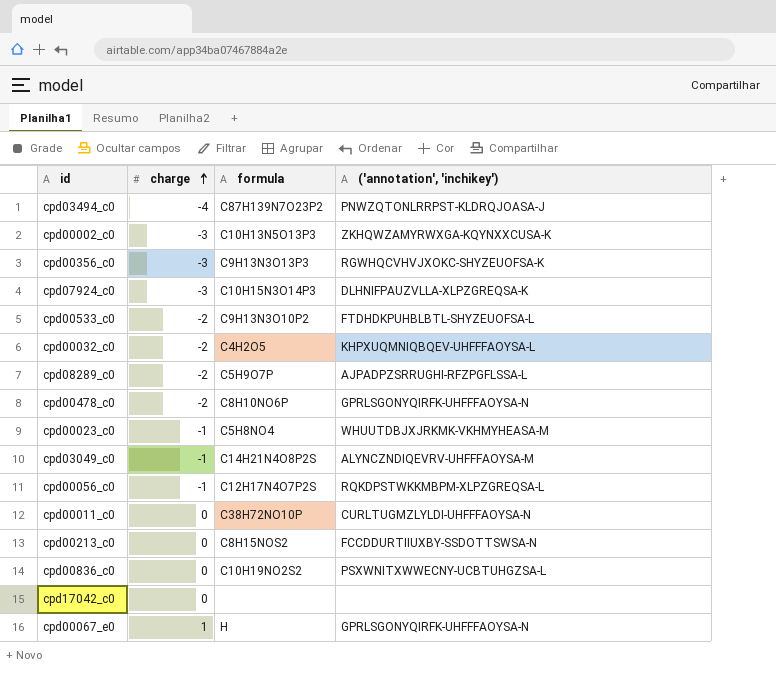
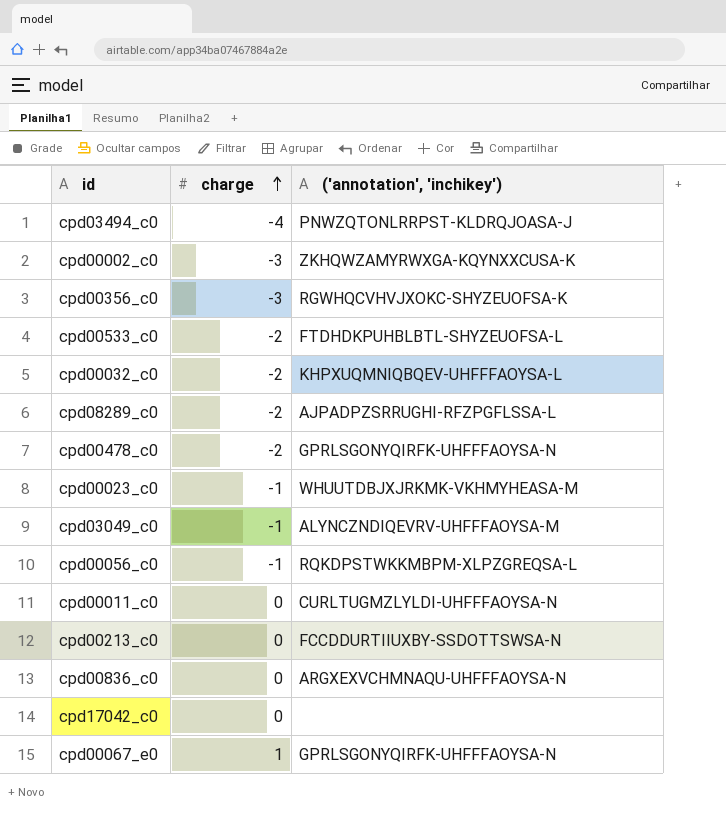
column formula | position: 3 -> none
row cpd07924_c0: -3 | C10H15N3O14P3 | DLHNIFPAUZVLLA-XLPZGREQSA-K -> none
cpd00836_c0 | ('annotation', 'inchikey'): PSXWNITXWWECNY-UCBTUHGZSA-L -> ARGXEXVCHMNAQU-UHFFFAOYSA-N

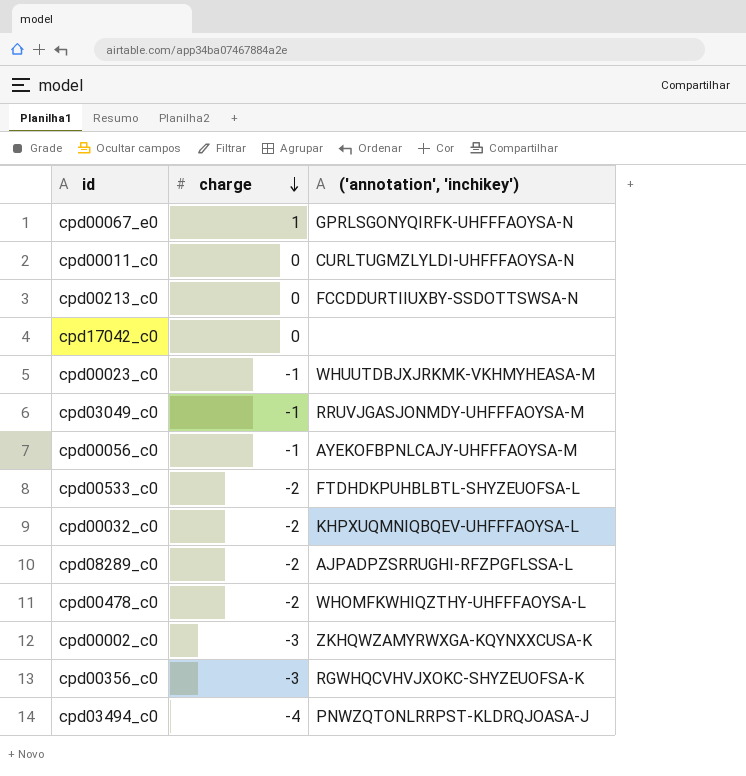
row order: charge ascending -> charge descending
row cpd00836_c0: 0 | ARGXEXVCHMNAQU-UHFFFAOYSA-N -> none
cpd03049_c0 | ('annotation', 'inchikey'): ALYNCZNDIQEVRV-UHFFFAOYSA-M -> RRUVJGASJONMDY-UHFFFAOYSA-M
cpd00056_c0 | ('annotation', 'inchikey'): RQKDPSTWKKMBPM-XLPZGREQSA-L -> AYEKOFBPNLCAJY-UHFFFAOYSA-M
cpd00478_c0 | ('annotation', 'inchikey'): GPRLSGONYQIRFK-UHFFFAOYSA-N -> WHOMFKWHIQZTHY-UHFFFAOYSA-L

